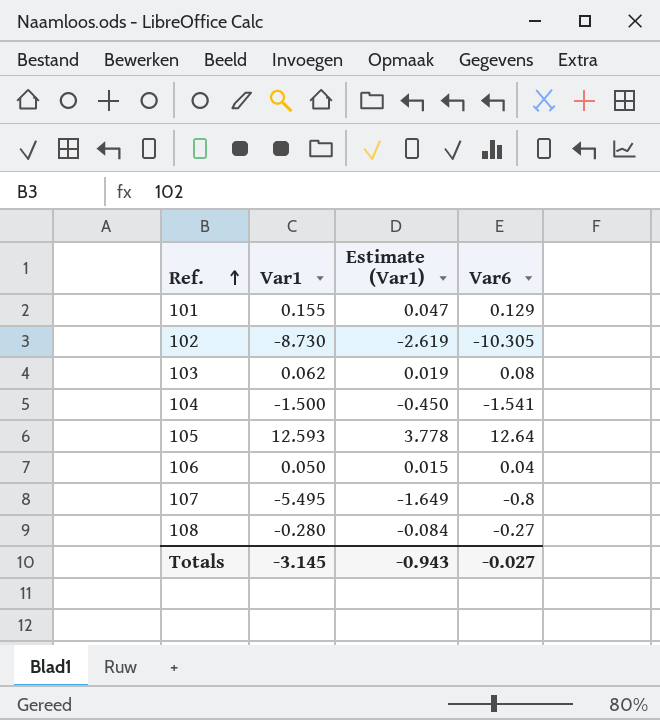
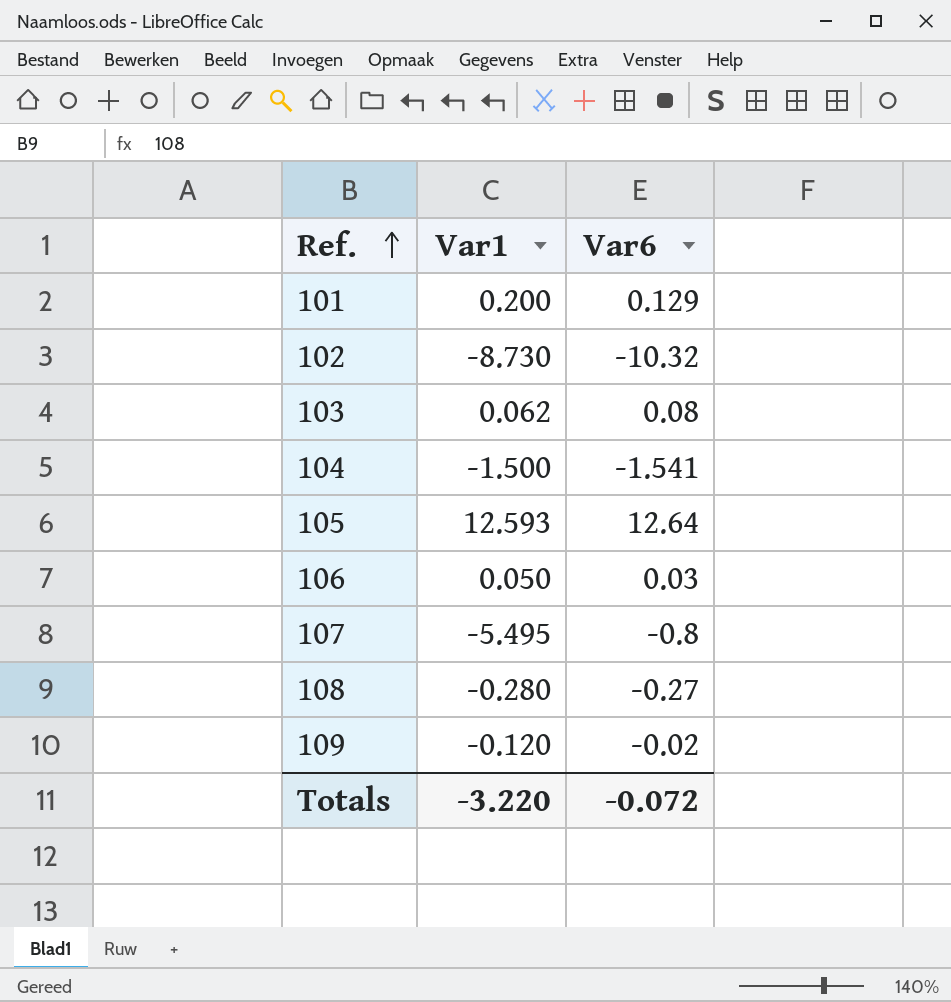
column Estimate (Var1) | formula: [Var1] * 0.3 -> none
101 | Var1: 0.155 -> 0.200
102 | Var6: -10.305 -> -10.32
106 | Var6: 0.04 -> 0.03
row 109: none -> -0.120 | -0.02
Totals | Var1: -3.145 -> -3.220
Totals | Var6: -0.027 -> -0.072

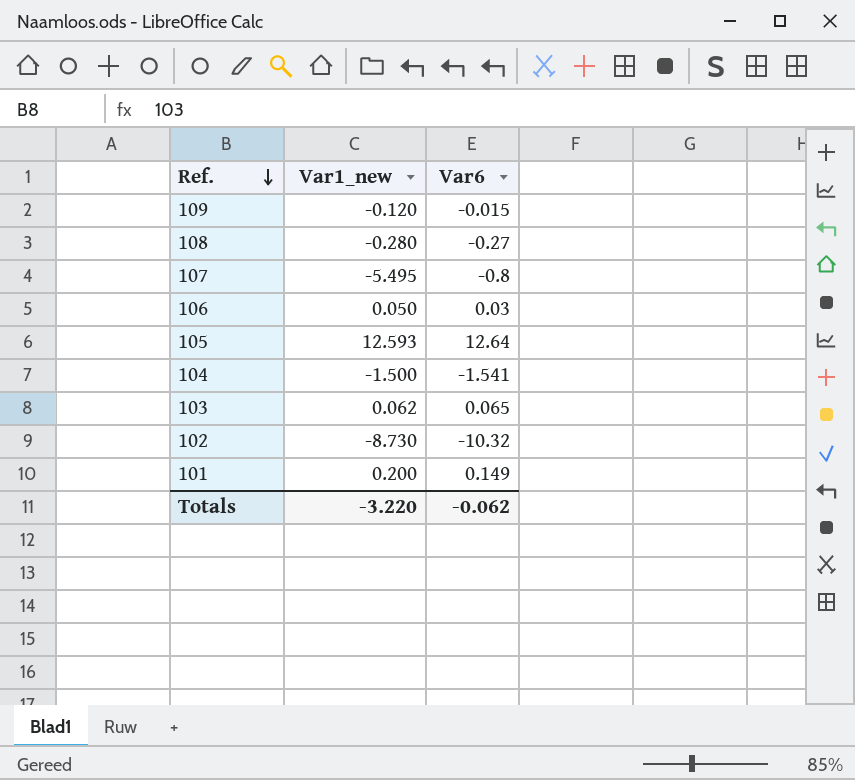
row order: Ref. ascending -> Ref. descending
column name: Var1 -> Var1_new
109 | Var6: -0.02 -> -0.015
103 | Var6: 0.08 -> 0.065
101 | Var6: 0.129 -> 0.149
Totals | Var6: -0.072 -> -0.062

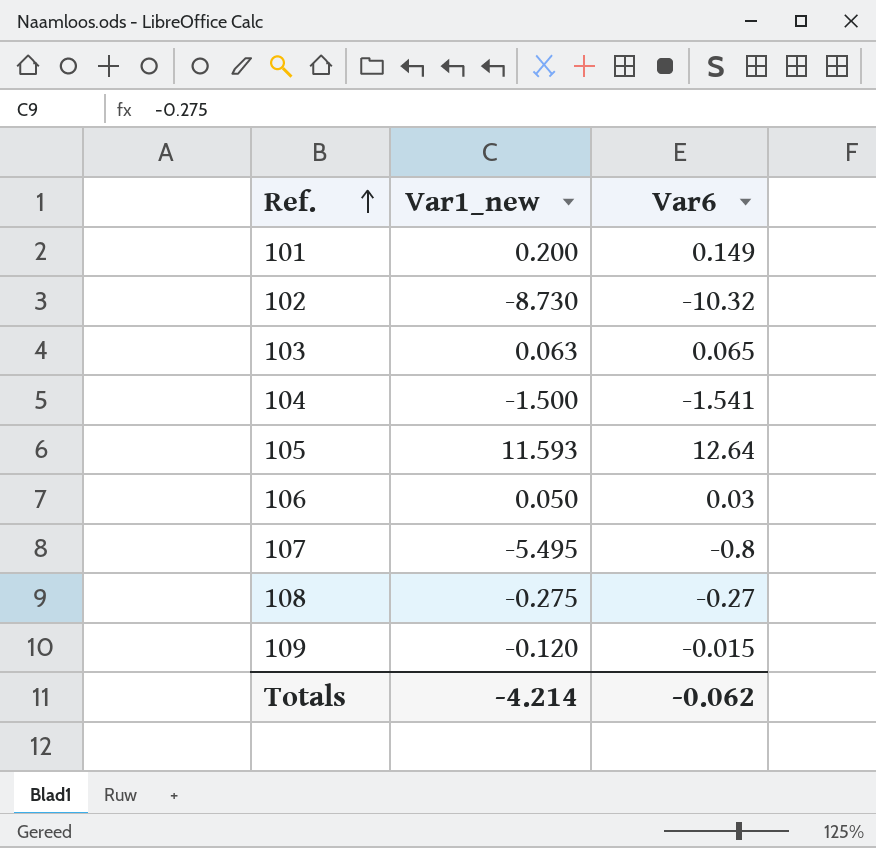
row order: Ref. descending -> Ref. ascending
103 | Var1_new: 0.062 -> 0.063
105 | Var1_new: 12.593 -> 11.593
108 | Var1_new: -0.280 -> -0.275
Totals | Var1_new: -3.220 -> -4.214

